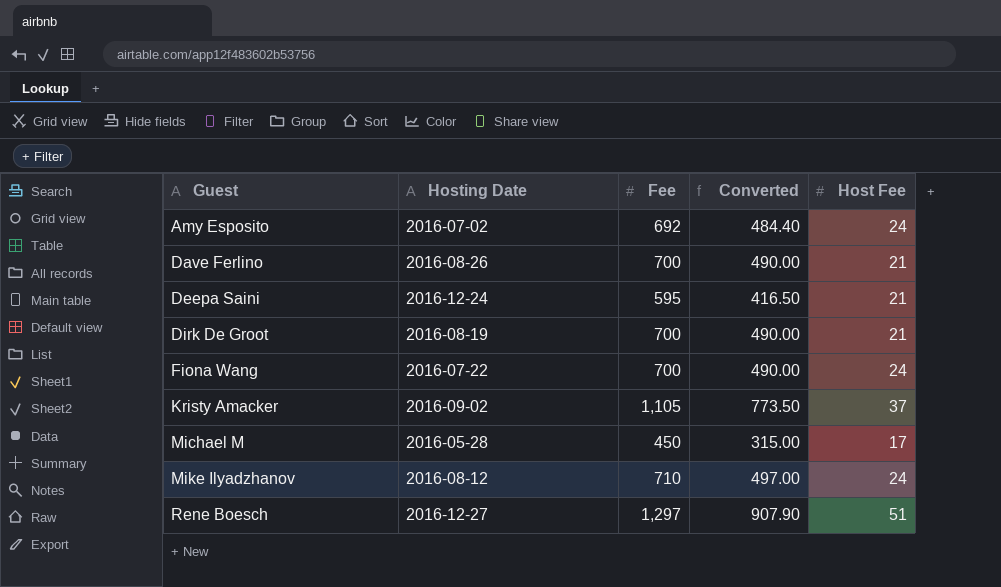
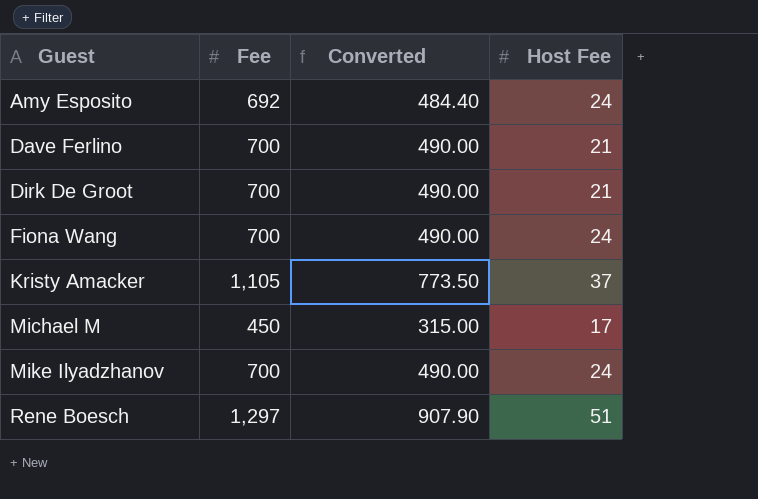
column Hosting Date | position: 2 -> none
row Deepa Saini: 2016-12-24 | 595 | 416.50 | 21 -> none
Mike Ilyadzhanov | Fee: 710 -> 700
Mike Ilyadzhanov | Converted: 497.00 -> 490.00

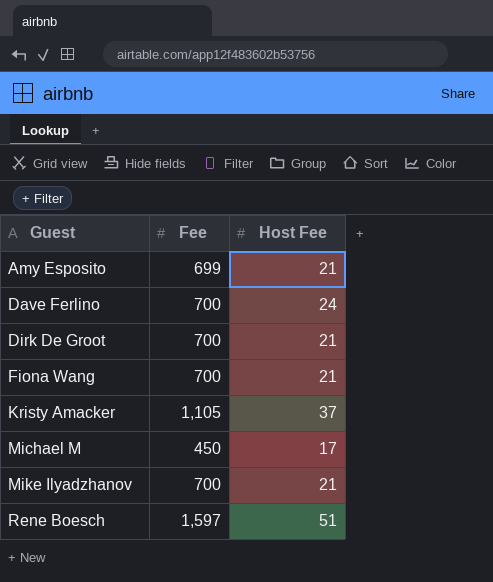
column Converted | formula: [Fee] * 0.7 -> none
Amy Esposito | Fee: 692 -> 699
Amy Esposito | Host Fee: 24 -> 21
Dave Ferlino | Host Fee: 21 -> 24
Fiona Wang | Host Fee: 24 -> 21
Mike Ilyadzhanov | Host Fee: 24 -> 21
Rene Boesch | Fee: 1,297 -> 1,597

